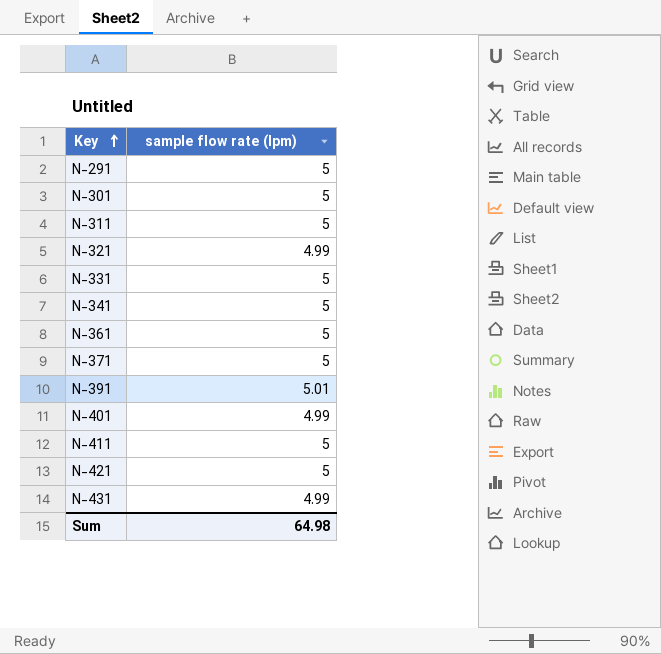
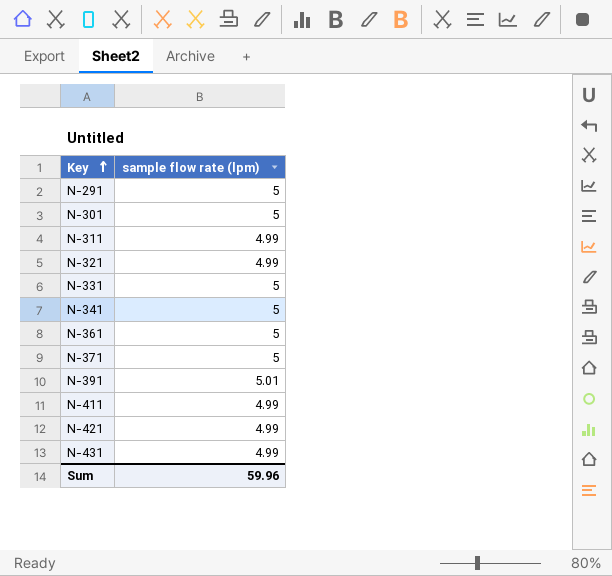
row N-401: 4.99 -> none
N-311 | sample flow rate (lpm): 5 -> 4.99
N-411 | sample flow rate (lpm): 5 -> 4.99
N-421 | sample flow rate (lpm): 5 -> 4.99
Sum | sample flow rate (lpm): 64.98 -> 59.96

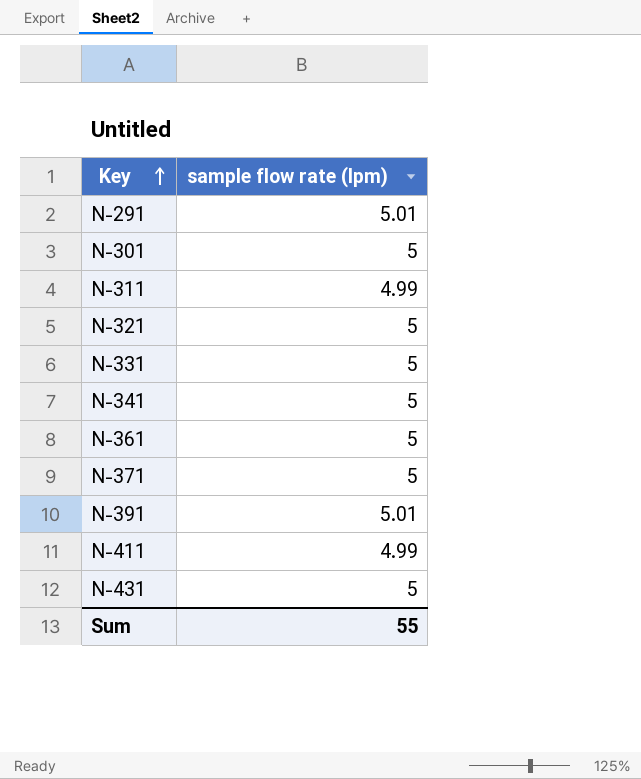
row N-421: 4.99 -> none
N-291 | sample flow rate (lpm): 5 -> 5.01
N-321 | sample flow rate (lpm): 4.99 -> 5
N-431 | sample flow rate (lpm): 4.99 -> 5
Sum | sample flow rate (lpm): 59.96 -> 55

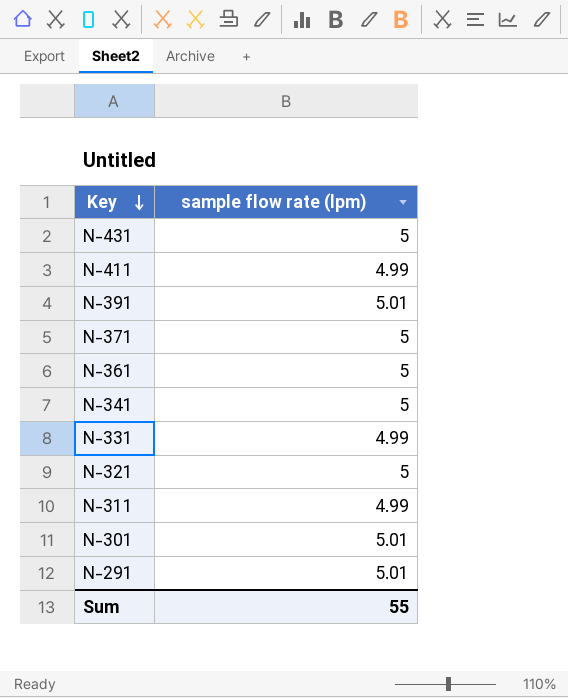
row order: Key ascending -> Key descending
N-331 | sample flow rate (lpm): 5 -> 4.99
N-301 | sample flow rate (lpm): 5 -> 5.01

